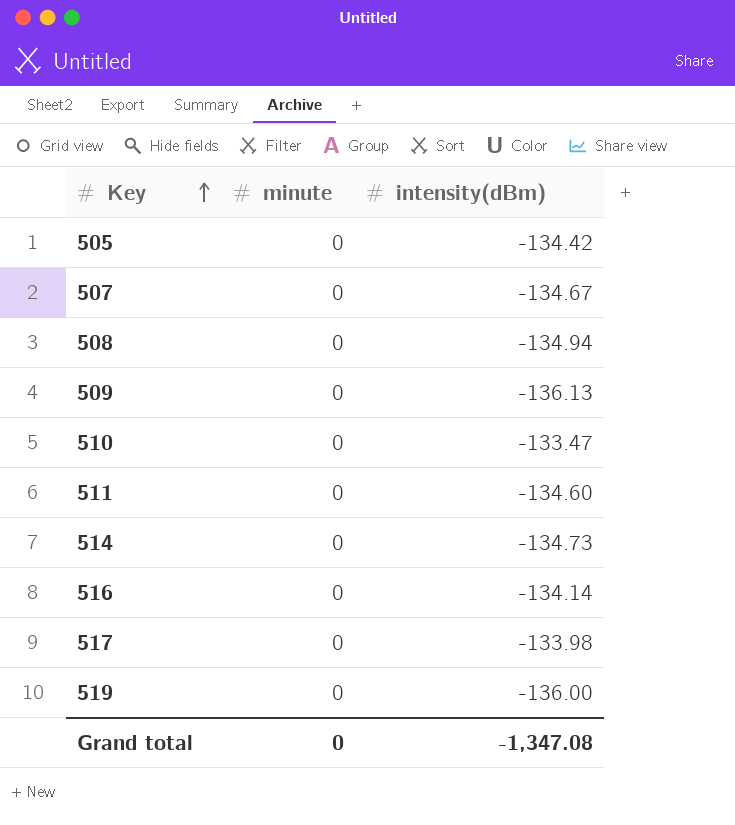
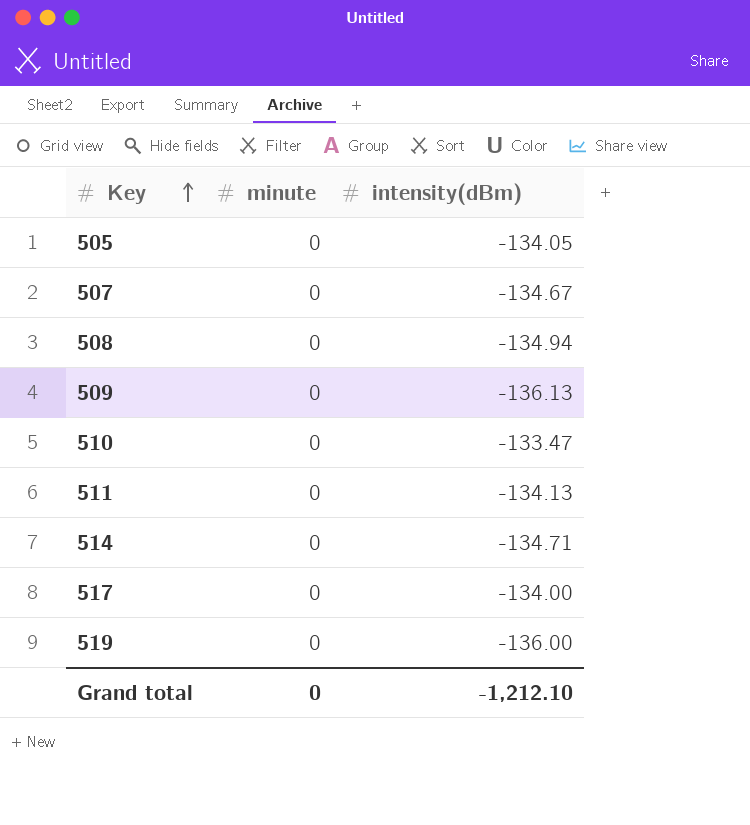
row 516: 0 | -134.14 -> none
505 | intensity(dBm): -134.42 -> -134.05
511 | intensity(dBm): -134.60 -> -134.13
514 | intensity(dBm): -134.73 -> -134.71
517 | intensity(dBm): -133.98 -> -134.00
Grand total | intensity(dBm): -1,347.08 -> -1,212.10

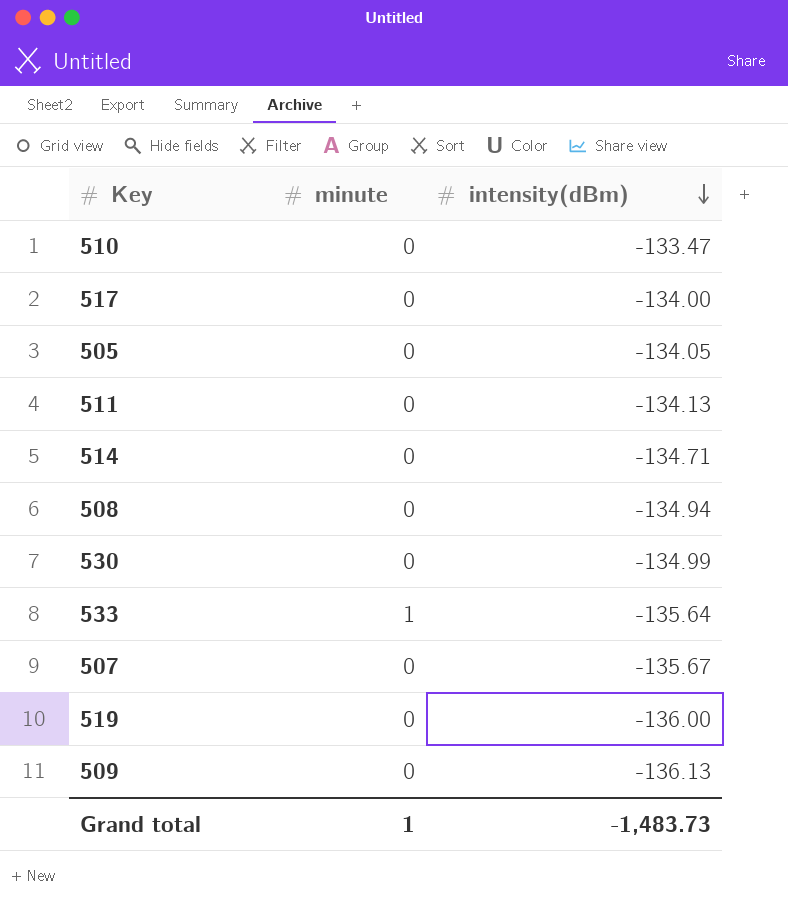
row order: Key ascending -> intensity(dBm) descending
row 530: none -> 0 | -134.99
row 533: none -> 1 | -135.64
507 | intensity(dBm): -134.67 -> -135.67
Grand total | minute: 0 -> 1
Grand total | intensity(dBm): -1,212.10 -> -1,483.73

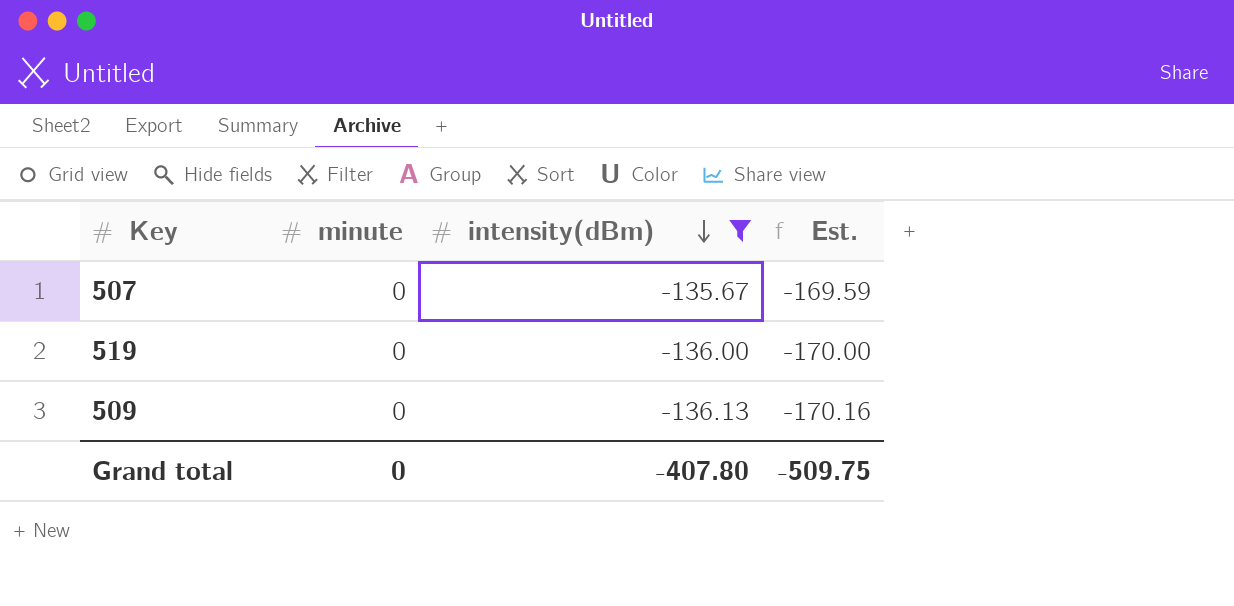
filter: none -> intensity(dBm) <= -135.67
column Est. | formula: none -> [intensity(dBm)] * 1.25
Grand total | minute: 1 -> 0
Grand total | intensity(dBm): -1,483.73 -> -407.80

